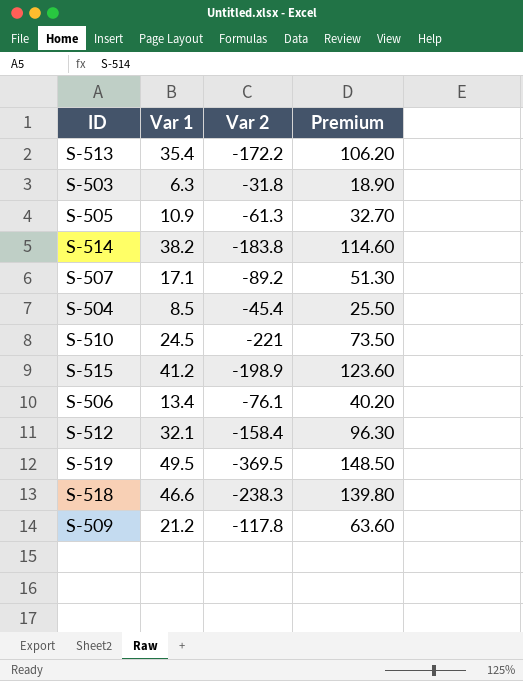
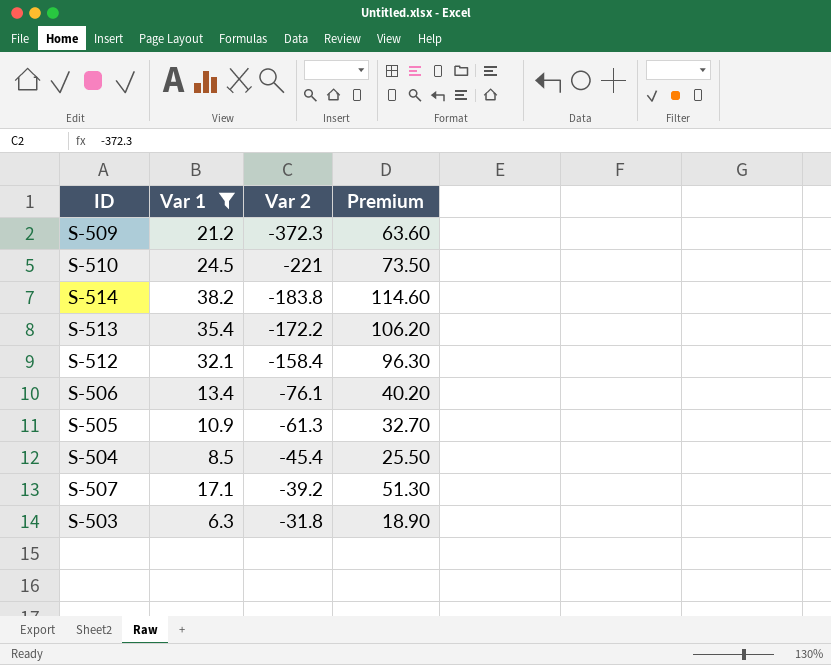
filter: none -> Var 1 <= 38.2
row order: none -> Var 2 ascending
S-509 | Var 2: -117.8 -> -372.3
S-507 | Var 2: -89.2 -> -39.2

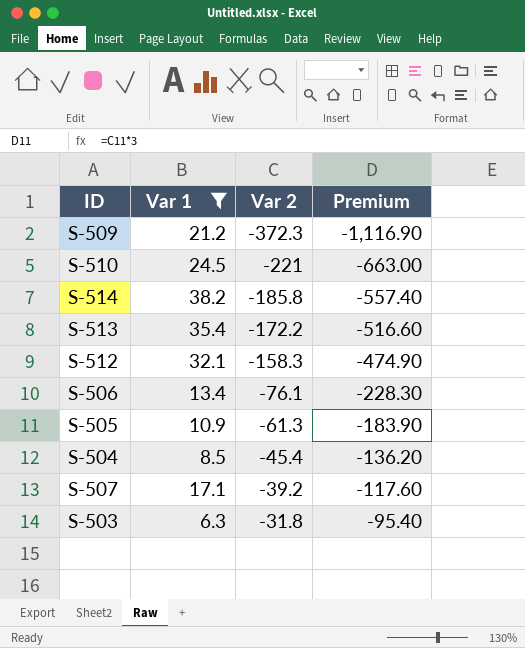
column Premium | formula: [Var 1] * 3 -> [Var 2] * 3
S-514 | Var 2: -183.8 -> -185.8
S-512 | Var 2: -158.4 -> -158.3

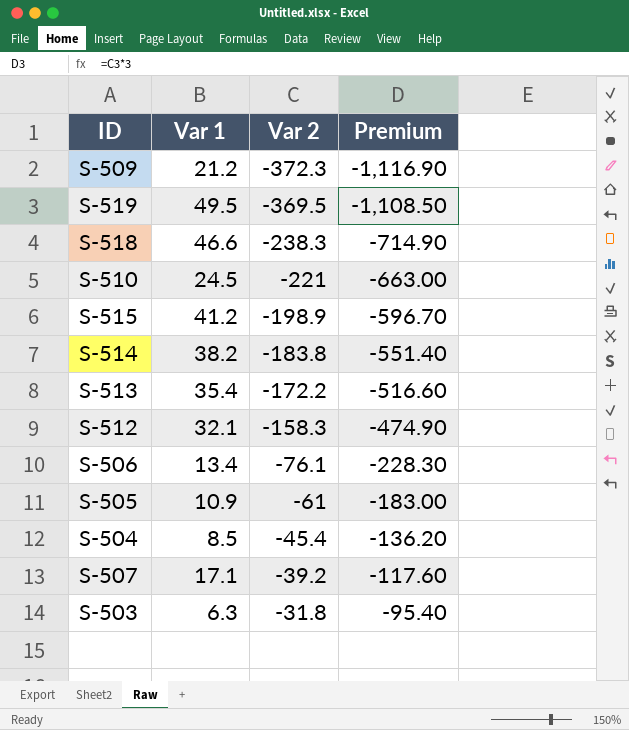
filter: Var 1 <= 38.2 -> none
S-514 | Var 2: -185.8 -> -183.8
S-514 | Premium: -557.40 -> -551.40
S-505 | Var 2: -61.3 -> -61
S-505 | Premium: -183.90 -> -183.00

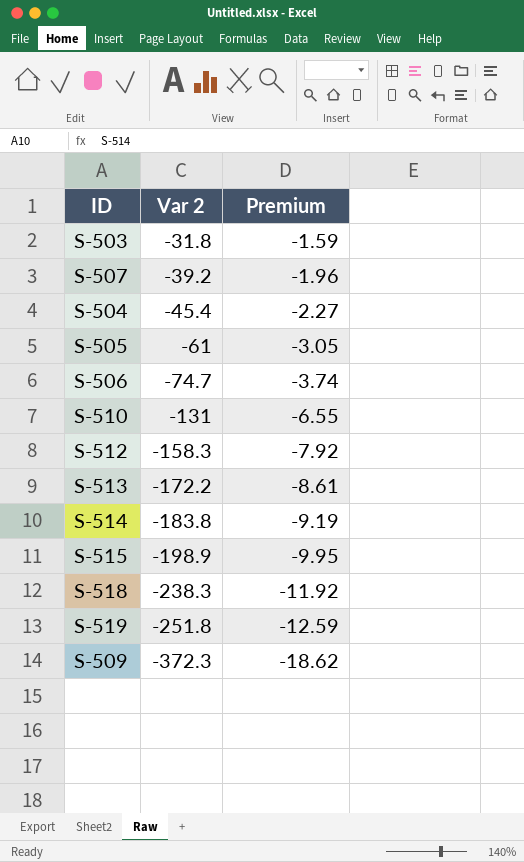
row order: Var 2 ascending -> Var 2 descending
column Var 1 | position: 2 -> none
column Premium | formula: [Var 2] * 3 -> [Var 2] * 0.05
S-506 | Var 2: -76.1 -> -74.7
S-510 | Var 2: -221 -> -131
S-519 | Var 2: -369.5 -> -251.8

